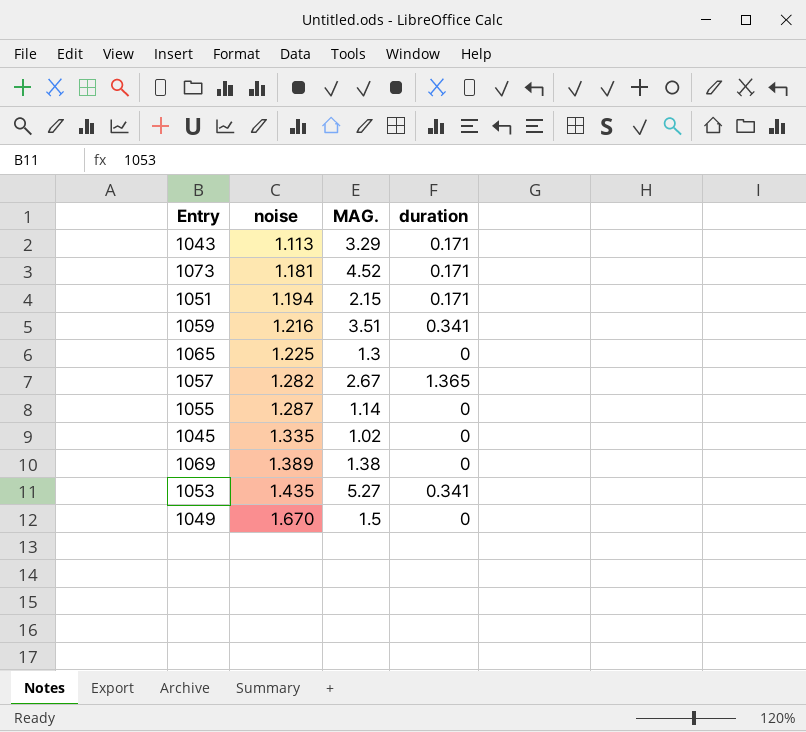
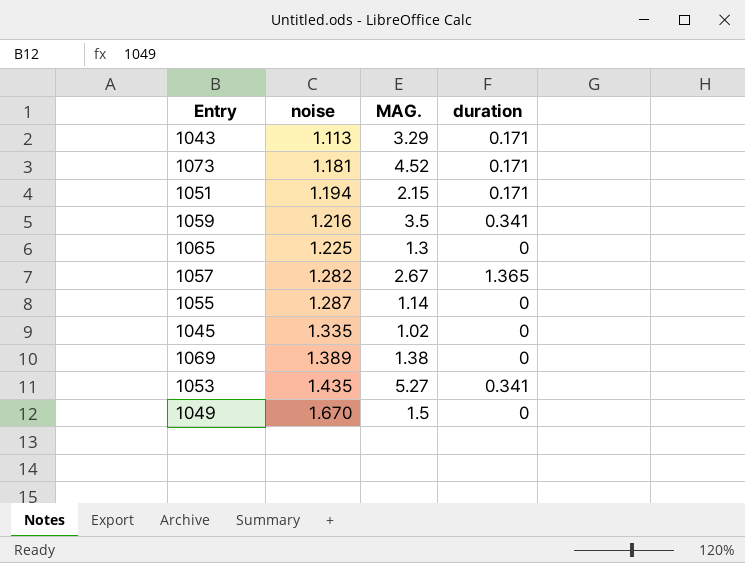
1059 | MAG.: 3.51 -> 3.5

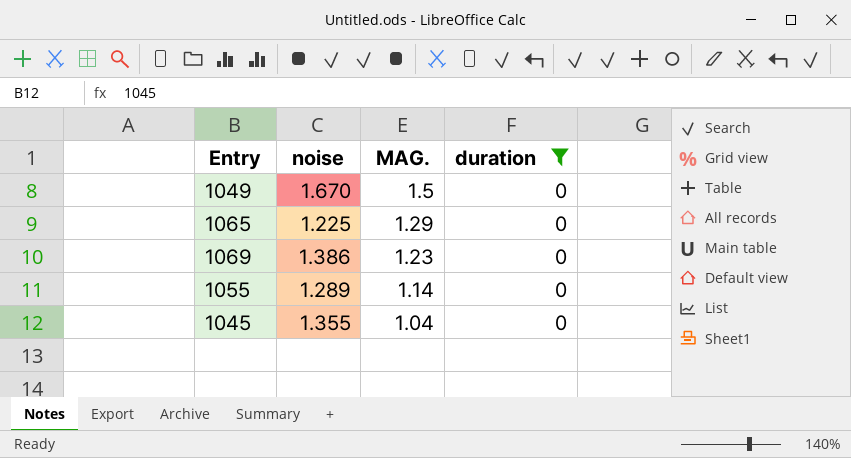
filter: none -> duration = 0
row order: noise ascending -> MAG. descending
1065 | MAG.: 1.3 -> 1.29
1069 | noise: 1.389 -> 1.386
1069 | MAG.: 1.38 -> 1.23
1055 | noise: 1.287 -> 1.289
1045 | noise: 1.335 -> 1.355
1045 | MAG.: 1.02 -> 1.04

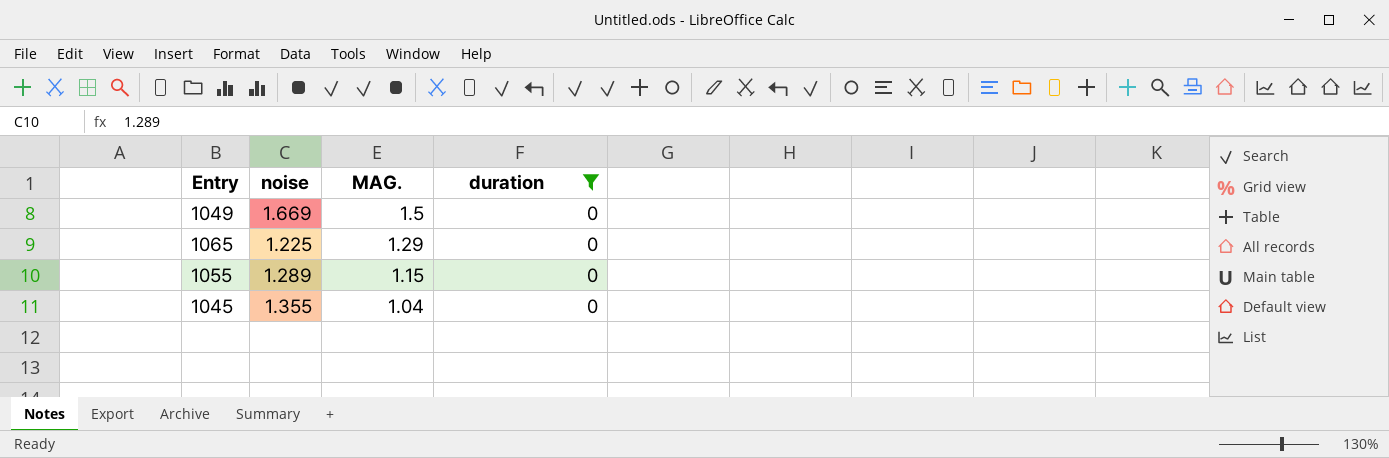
row 1069: 1.386 | 1.23 | 0 -> none
1049 | noise: 1.670 -> 1.669
1055 | MAG.: 1.14 -> 1.15

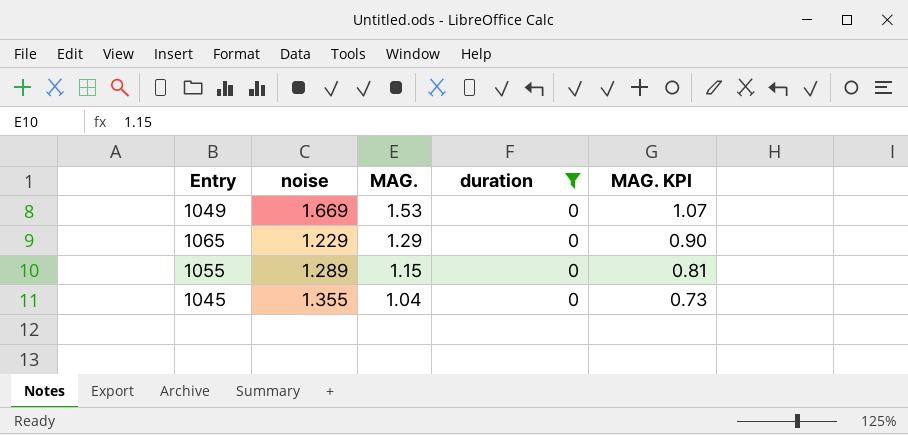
column MAG. KPI | formula: none -> [MAG.] * 0.7
1049 | MAG.: 1.5 -> 1.53
1065 | noise: 1.225 -> 1.229

